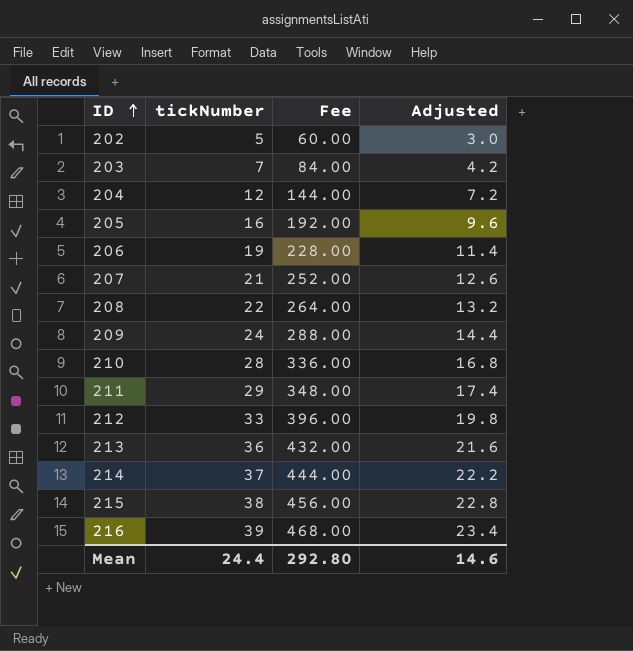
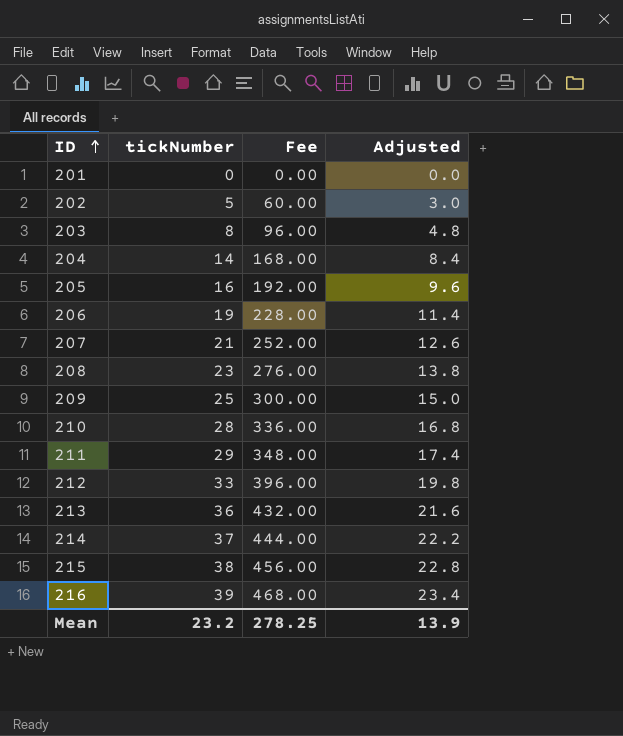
row 201: none -> 0 | 0.00 | 0.0
203 | tickNumber: 7 -> 8
203 | Fee: 84.00 -> 96.00
203 | Adjusted: 4.2 -> 4.8
204 | tickNumber: 12 -> 14
204 | Fee: 144.00 -> 168.00
204 | Adjusted: 7.2 -> 8.4
208 | tickNumber: 22 -> 23
208 | Fee: 264.00 -> 276.00
208 | Adjusted: 13.2 -> 13.8
209 | tickNumber: 24 -> 25
209 | Fee: 288.00 -> 300.00
209 | Adjusted: 14.4 -> 15.0
Mean | tickNumber: 24.4 -> 23.2
Mean | Fee: 292.80 -> 278.25
Mean | Adjusted: 14.6 -> 13.9

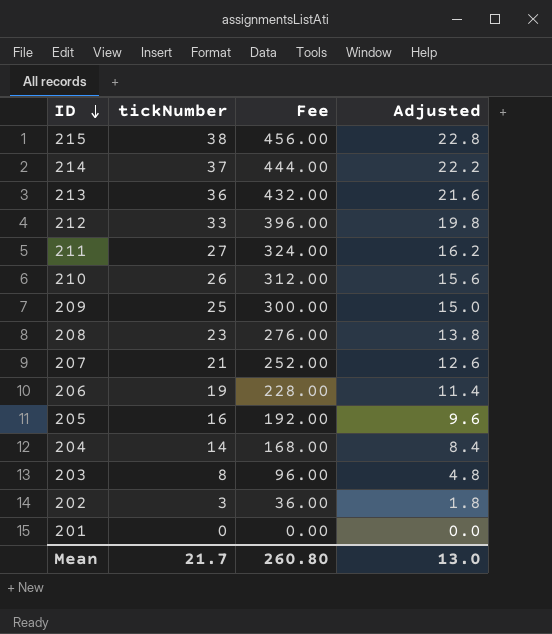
row order: ID ascending -> ID descending
row 216: 39 | 468.00 | 23.4 -> none
211 | tickNumber: 29 -> 27
211 | Fee: 348.00 -> 324.00
211 | Adjusted: 17.4 -> 16.2
210 | tickNumber: 28 -> 26
210 | Fee: 336.00 -> 312.00
210 | Adjusted: 16.8 -> 15.6
202 | tickNumber: 5 -> 3
202 | Fee: 60.00 -> 36.00
202 | Adjusted: 3.0 -> 1.8
Mean | tickNumber: 23.2 -> 21.7
Mean | Fee: 278.25 -> 260.80
Mean | Adjusted: 13.9 -> 13.0

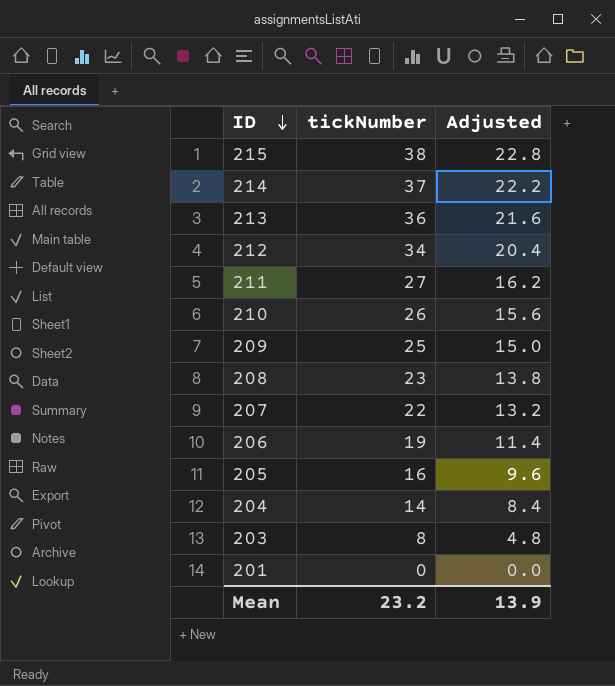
column Fee | formula: [tickNumber] * 12 -> none
row 202: 3 | 36.00 | 1.8 -> none
212 | tickNumber: 33 -> 34
212 | Adjusted: 19.8 -> 20.4
207 | tickNumber: 21 -> 22
207 | Adjusted: 12.6 -> 13.2
Mean | tickNumber: 21.7 -> 23.2
Mean | Adjusted: 13.0 -> 13.9

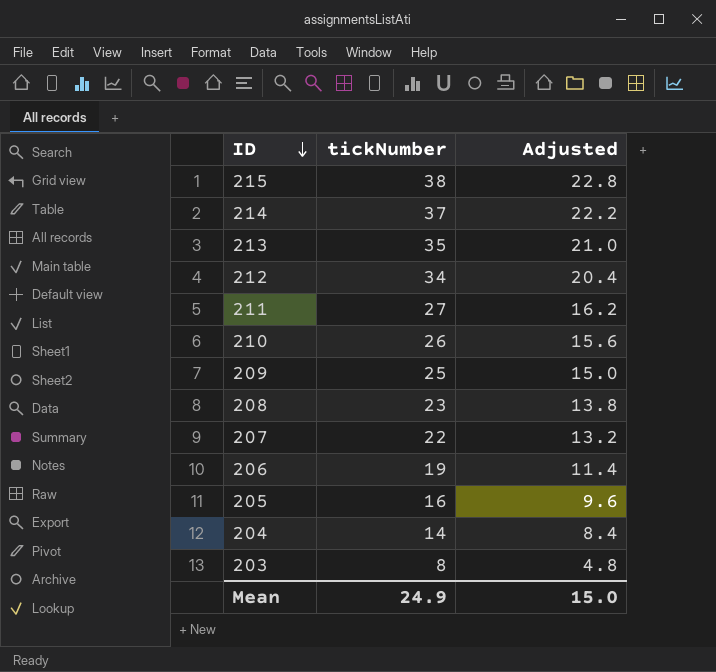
row 201: 0 | 0.0 -> none
213 | tickNumber: 36 -> 35
213 | Adjusted: 21.6 -> 21.0
Mean | tickNumber: 23.2 -> 24.9
Mean | Adjusted: 13.9 -> 15.0

